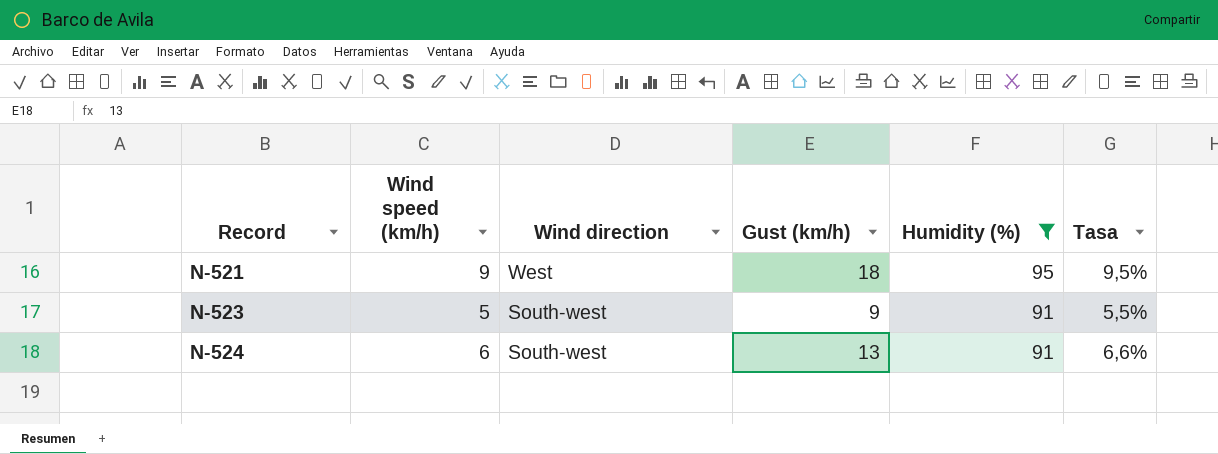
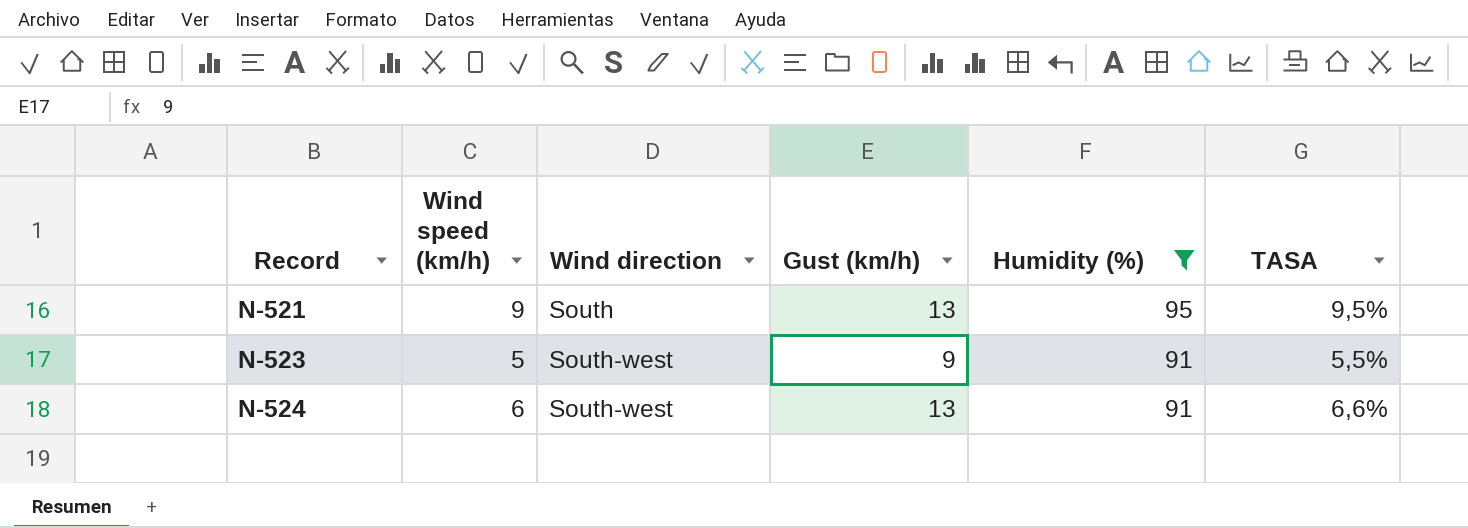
column name: Tasa -> TASA
N-521 | Wind direction: West -> South
N-521 | Gust (km/h): 18 -> 13

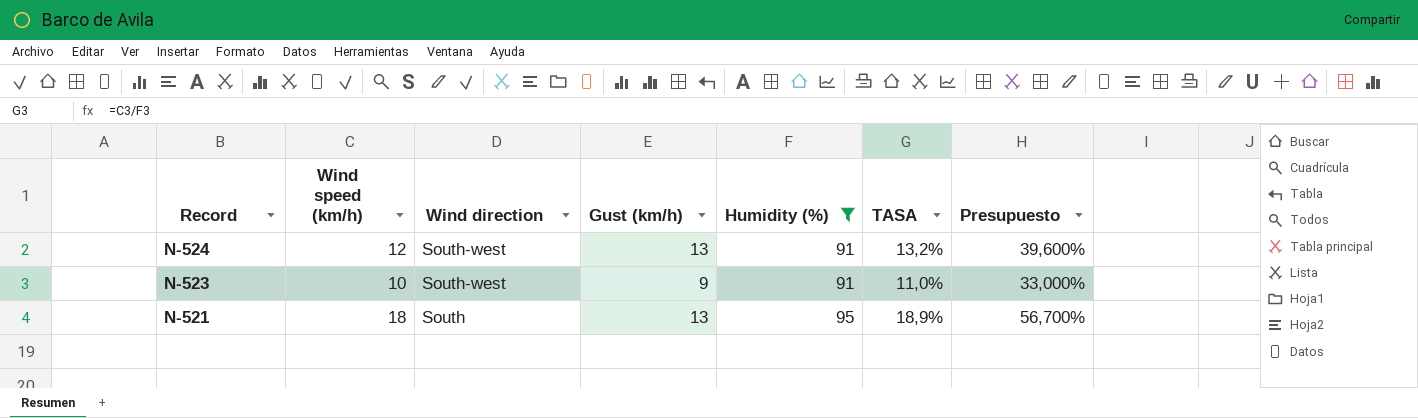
row order: Record ascending -> Record descending
column Presupuesto | formula: none -> [TASA] * 3
N-524 | Wind speed (km/h): 6 -> 12
N-524 | TASA: 6,6% -> 13,2%
N-523 | Wind speed (km/h): 5 -> 10
N-523 | TASA: 5,5% -> 11,0%
N-521 | Wind speed (km/h): 9 -> 18
N-521 | TASA: 9,5% -> 18,9%

